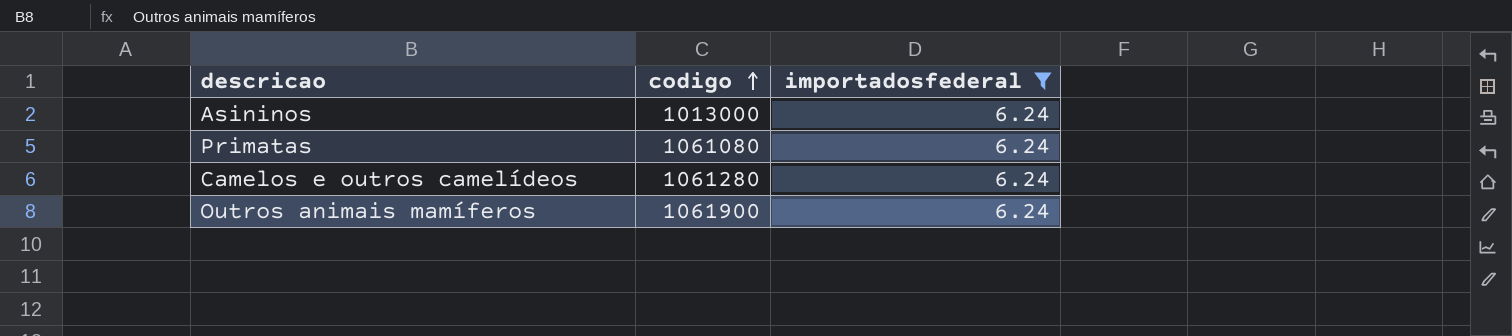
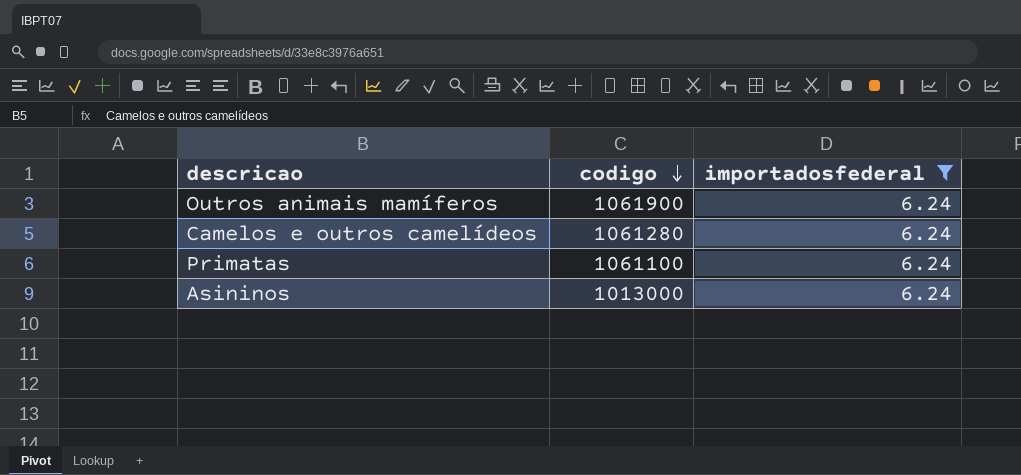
row order: codigo ascending -> codigo descending
Primatas | codigo: 1061080 -> 1061100

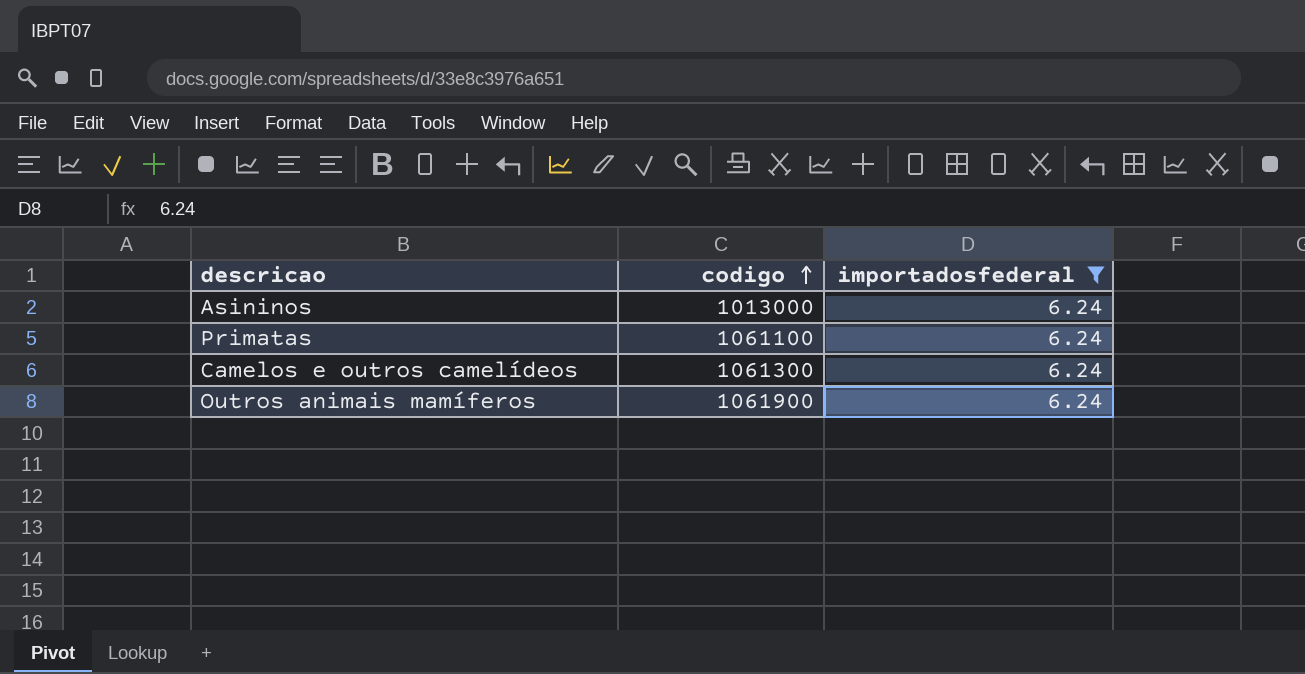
row order: codigo descending -> codigo ascending
Camelos e outros camelídeos | codigo: 1061280 -> 1061300

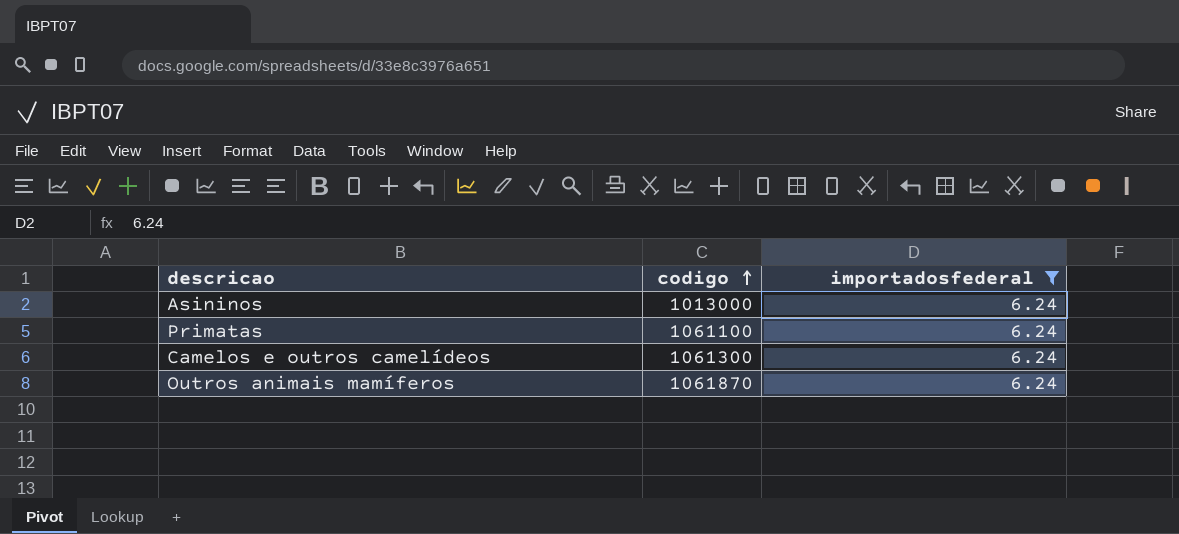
Outros animais mamíferos | codigo: 1061900 -> 1061870

